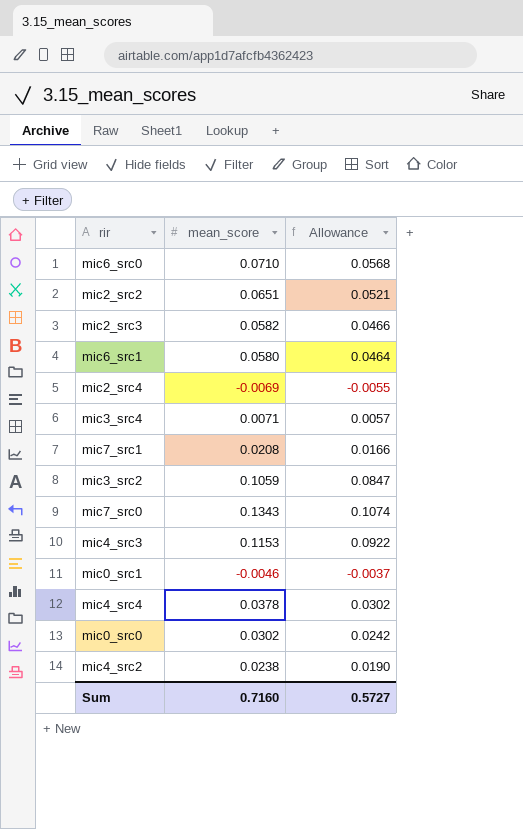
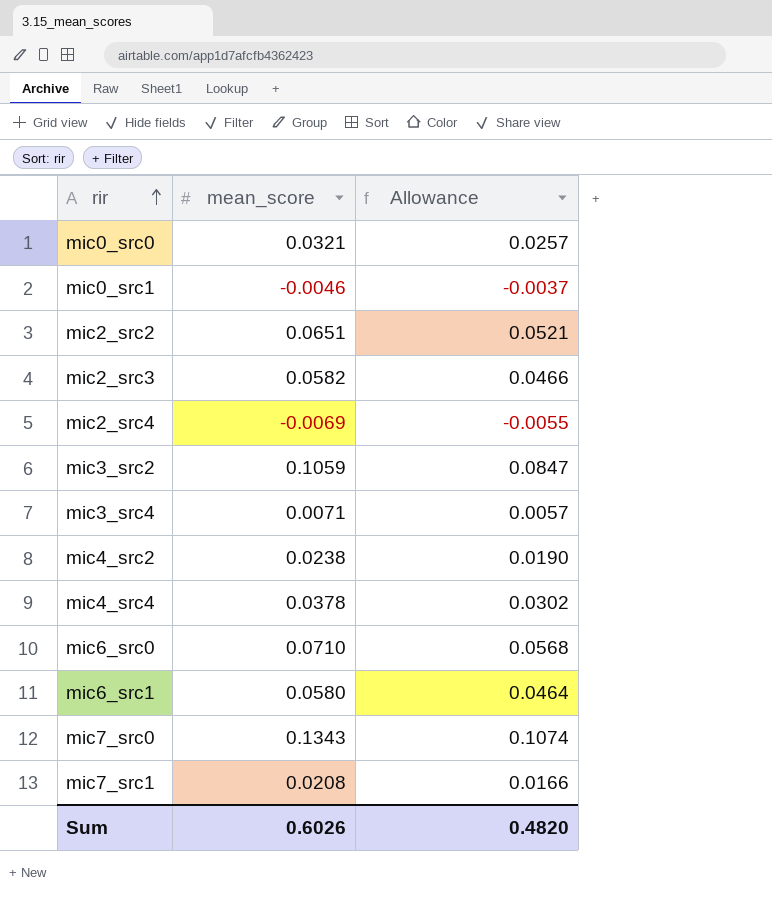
row order: none -> rir ascending
row mic4_src3: 0.1153 | 0.0922 -> none
mic0_src0 | mean_score: 0.0302 -> 0.0321
mic0_src0 | Allowance: 0.0242 -> 0.0257
Sum | mean_score: 0.7160 -> 0.6026
Sum | Allowance: 0.5727 -> 0.4820

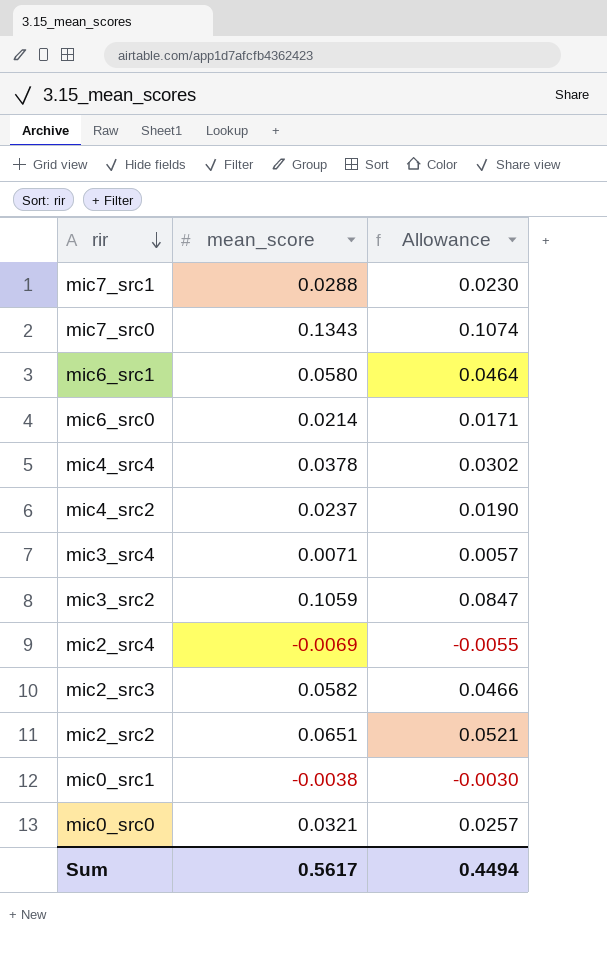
row order: rir ascending -> rir descending
mic7_src1 | mean_score: 0.0208 -> 0.0288
mic7_src1 | Allowance: 0.0166 -> 0.0230
mic6_src0 | mean_score: 0.0710 -> 0.0214
mic6_src0 | Allowance: 0.0568 -> 0.0171
mic4_src2 | mean_score: 0.0238 -> 0.0237
mic0_src1 | mean_score: -0.0046 -> -0.0038
mic0_src1 | Allowance: -0.0037 -> -0.0030
Sum | mean_score: 0.6026 -> 0.5617
Sum | Allowance: 0.4820 -> 0.4494

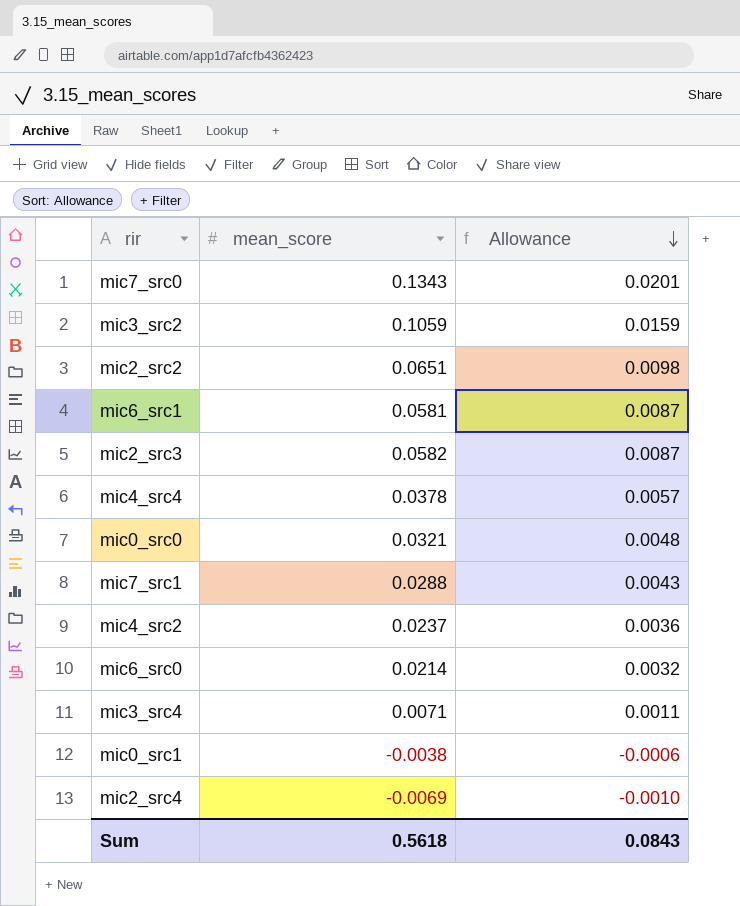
row order: rir descending -> Allowance descending
column Allowance | formula: [mean_score] * 0.8 -> [mean_score] * 0.15
mic6_src1 | mean_score: 0.0580 -> 0.0581
Sum | mean_score: 0.5617 -> 0.5618
Sum | Allowance: 0.4494 -> 0.0843

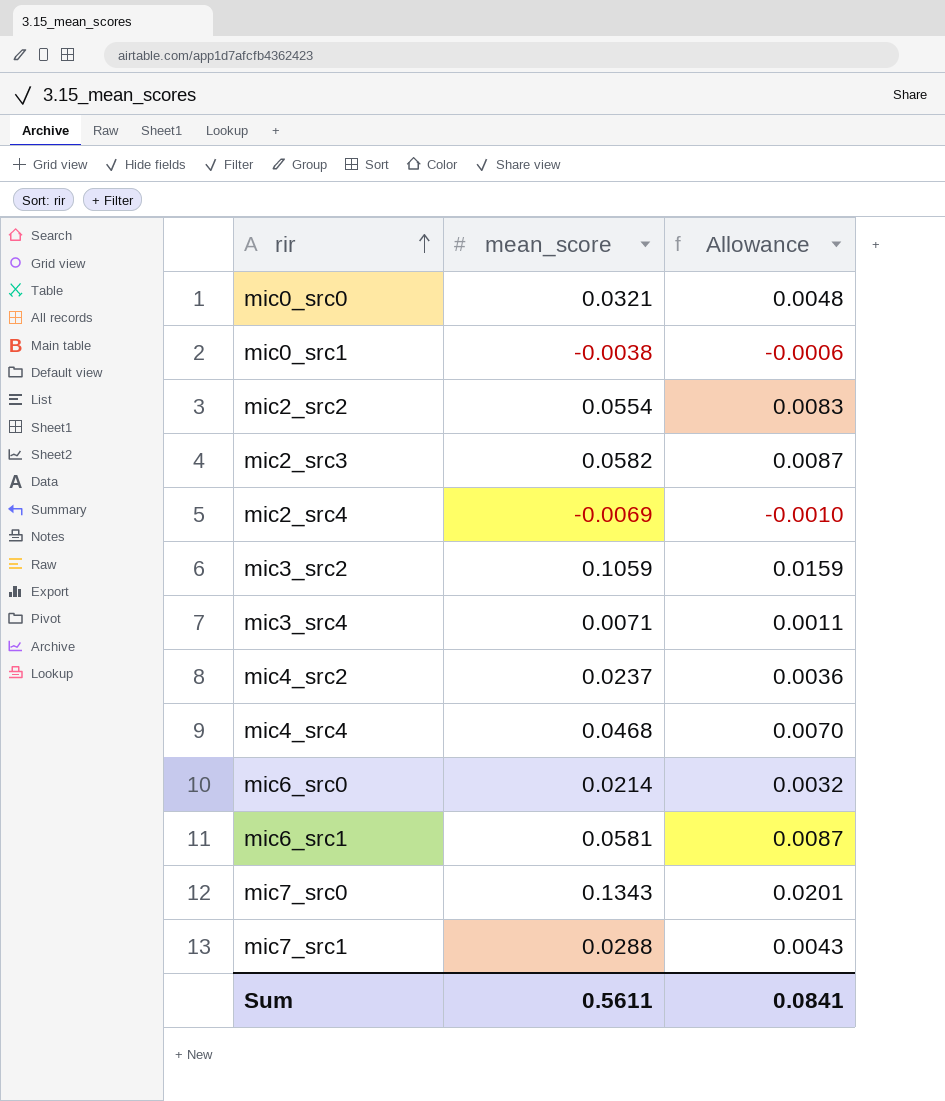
row order: Allowance descending -> rir ascending
mic2_src2 | mean_score: 0.0651 -> 0.0554
mic2_src2 | Allowance: 0.0098 -> 0.0083
mic4_src4 | mean_score: 0.0378 -> 0.0468
mic4_src4 | Allowance: 0.0057 -> 0.0070
Sum | mean_score: 0.5618 -> 0.5611
Sum | Allowance: 0.0843 -> 0.0841

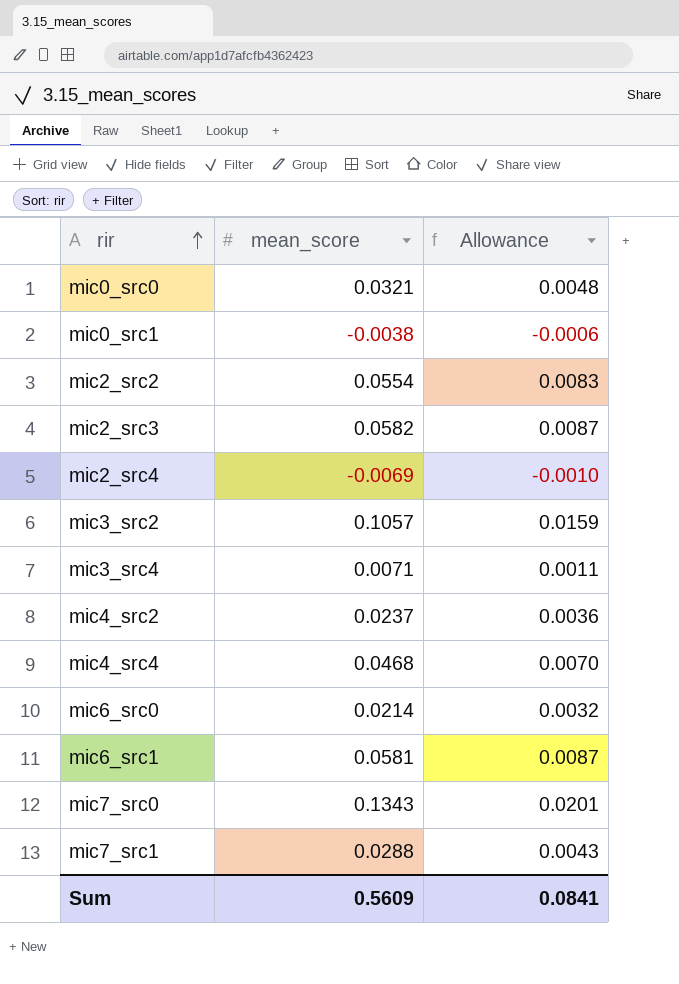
mic3_src2 | mean_score: 0.1059 -> 0.1057
Sum | mean_score: 0.5611 -> 0.5609

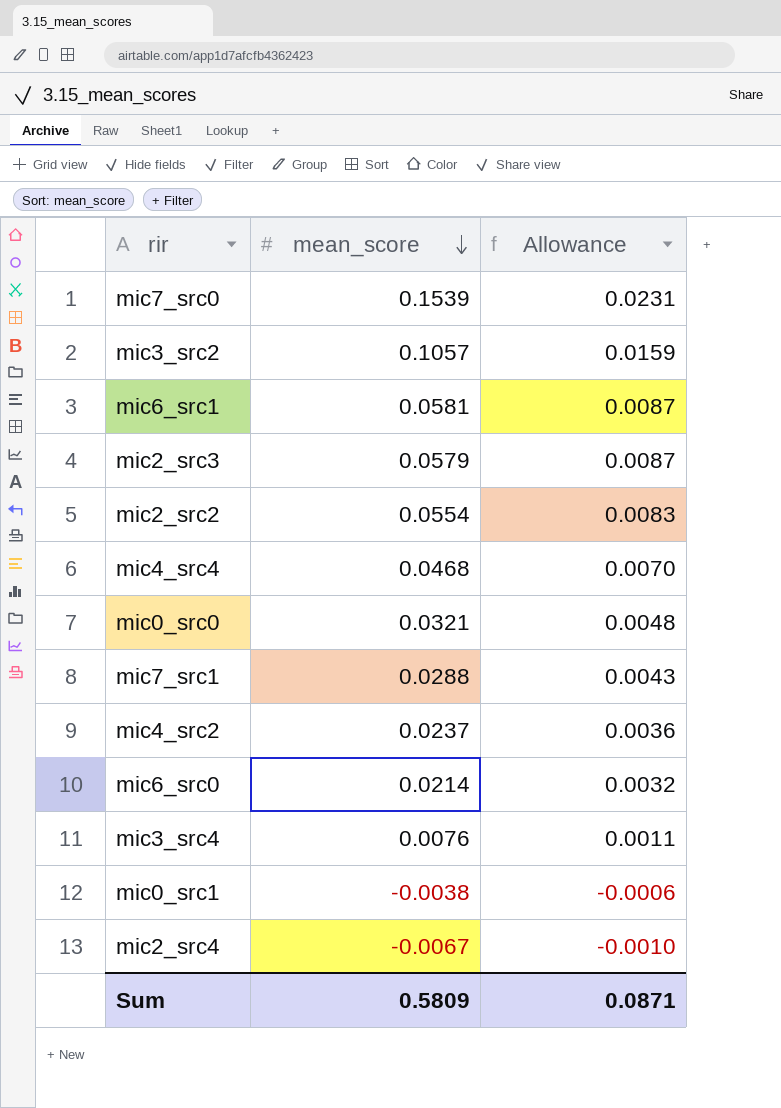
row order: rir ascending -> mean_score descending
mic7_src0 | mean_score: 0.1343 -> 0.1539
mic7_src0 | Allowance: 0.0201 -> 0.0231
mic2_src3 | mean_score: 0.0582 -> 0.0579
mic3_src4 | mean_score: 0.0071 -> 0.0076
mic2_src4 | mean_score: -0.0069 -> -0.0067
Sum | mean_score: 0.5609 -> 0.5809
Sum | Allowance: 0.0841 -> 0.0871

